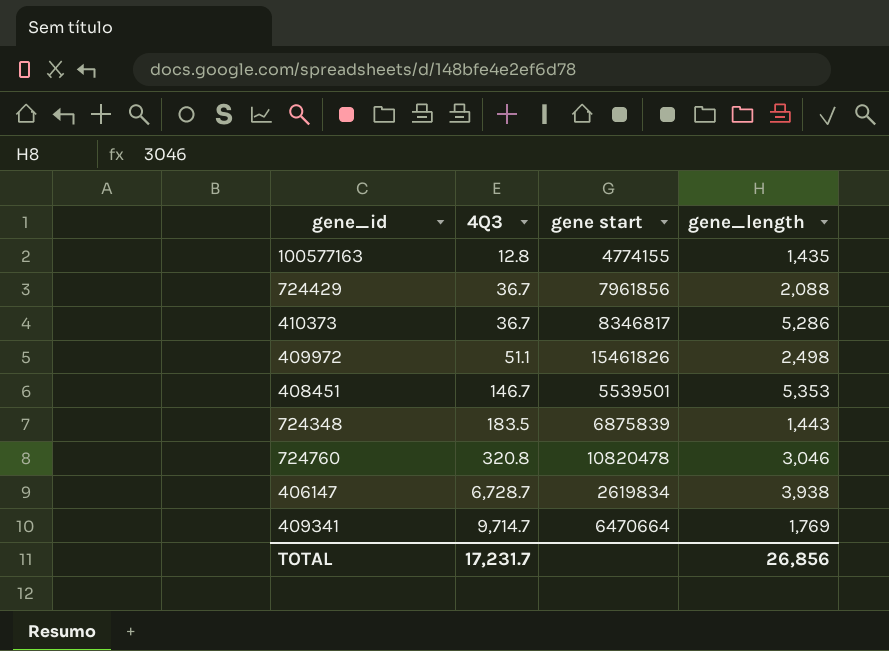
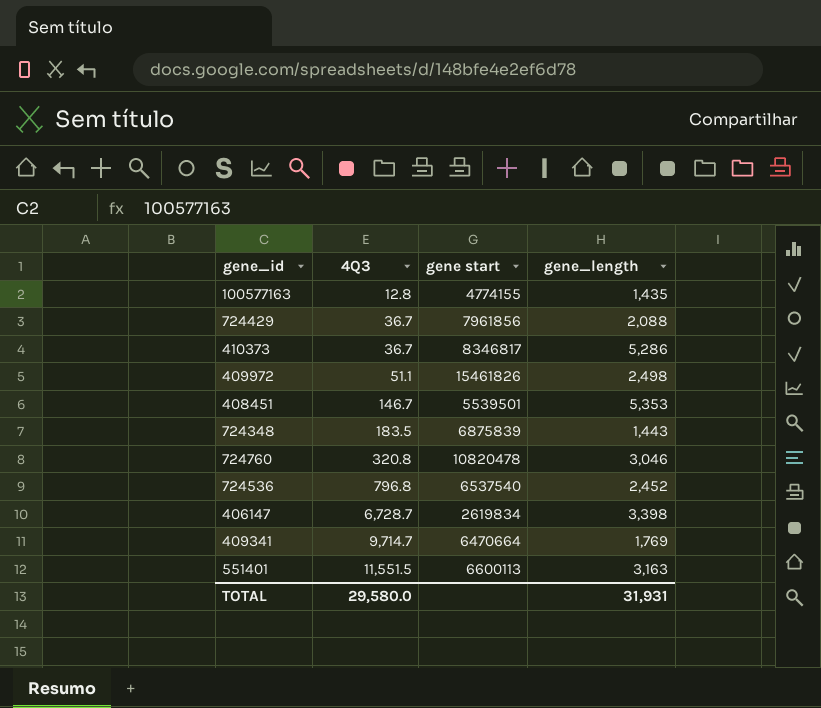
row 724536: none -> 796.8 | 6537540 | 2,452
406147 | gene_length: 3,938 -> 3,398
row 551401: none -> 11,551.5 | 6600113 | 3,163
TOTAL | 4Q3: 17,231.7 -> 29,580.0
TOTAL | gene_length: 26,856 -> 31,931

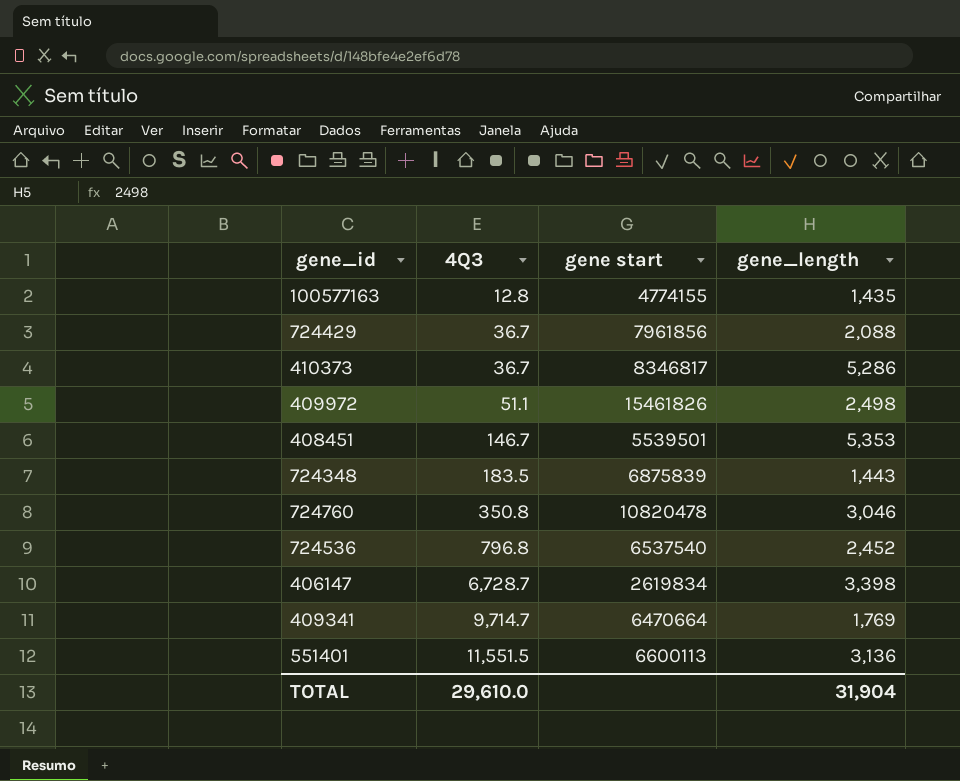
724760 | 4Q3: 320.8 -> 350.8
551401 | gene_length: 3,163 -> 3,136
TOTAL | 4Q3: 29,580.0 -> 29,610.0
TOTAL | gene_length: 31,931 -> 31,904

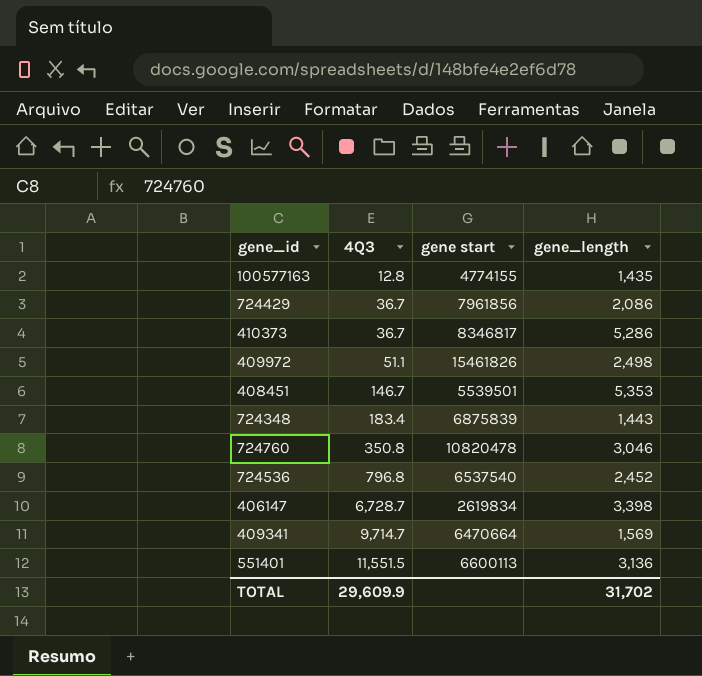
724429 | gene_length: 2,088 -> 2,086
724348 | 4Q3: 183.5 -> 183.4
409341 | gene_length: 1,769 -> 1,569
TOTAL | 4Q3: 29,610.0 -> 29,609.9
TOTAL | gene_length: 31,904 -> 31,702

